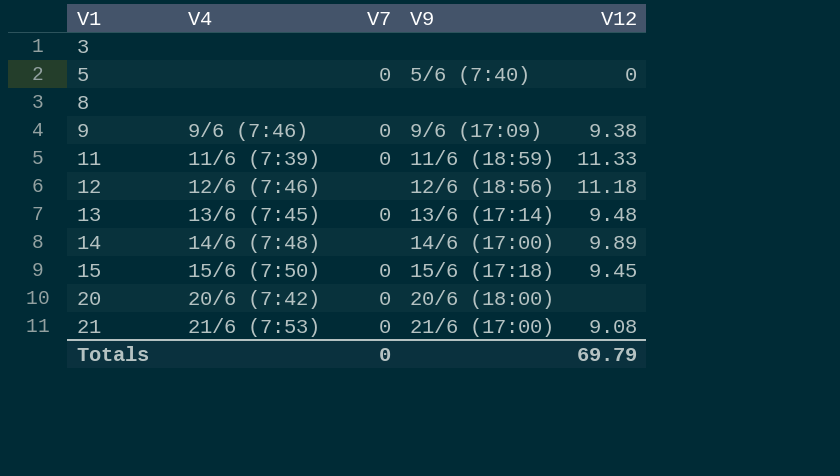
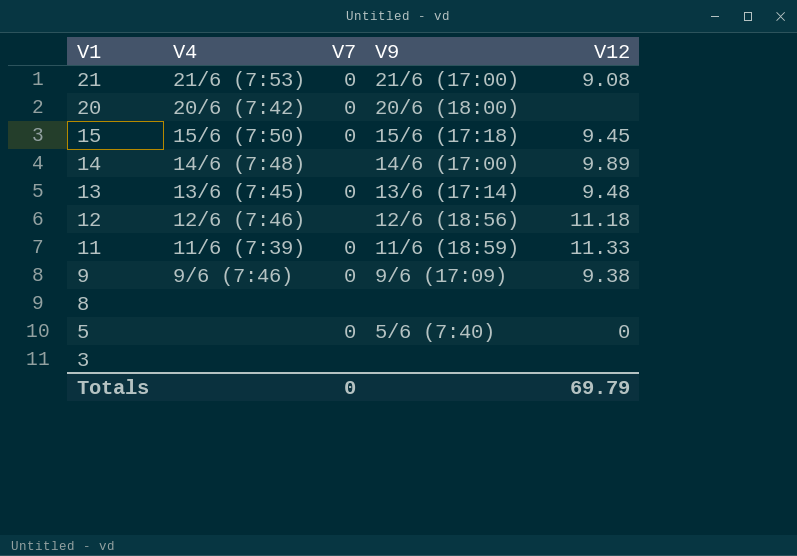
row order: V1 ascending -> V1 descending

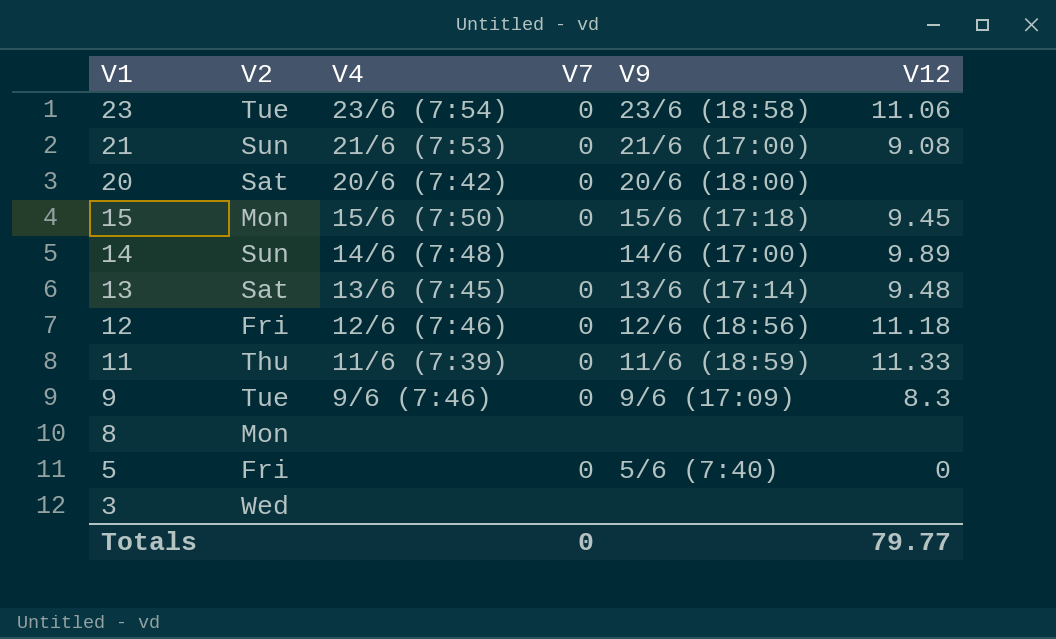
column V2 | position: none -> 2
row 23: none -> Tue | 23/6 (7:54) | 0 | 23/6 (18:58) | 11.06
12 | V7: none -> 0
9 | V12: 9.38 -> 8.3
Totals | V12: 69.79 -> 79.77

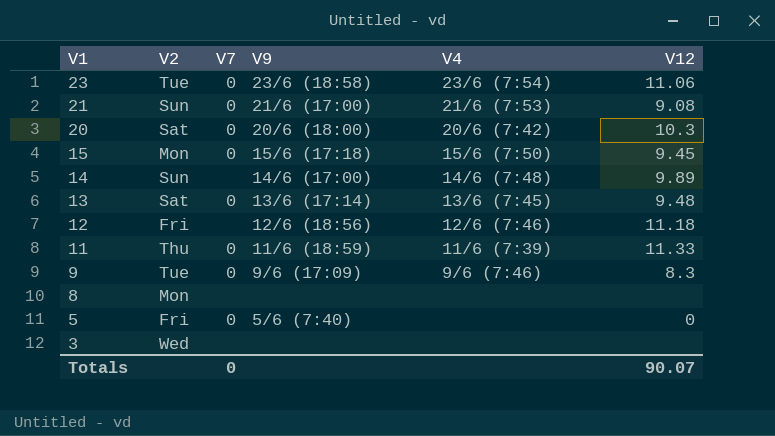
column V4 | position: 3 -> 5
20 | V12: none -> 10.3
12 | V7: 0 -> none
Totals | V12: 79.77 -> 90.07

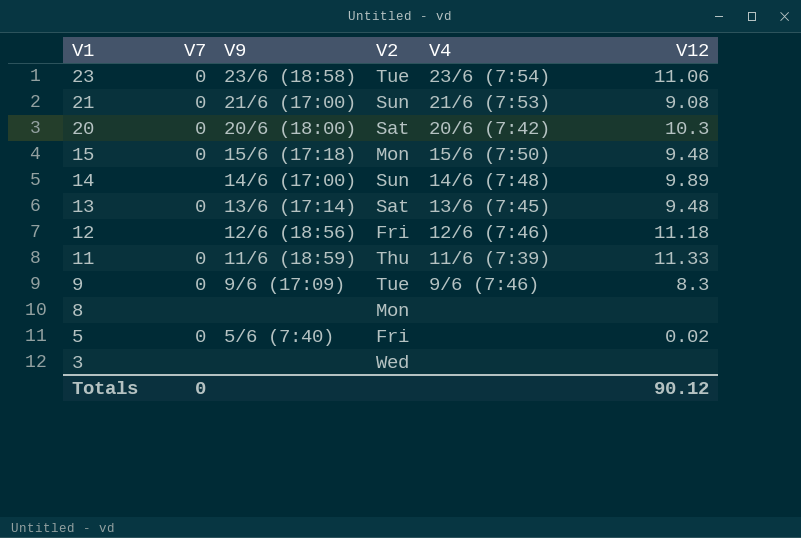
column V2 | position: 2 -> 4
15 | V12: 9.45 -> 9.48
5 | V12: 0 -> 0.02
Totals | V12: 90.07 -> 90.12

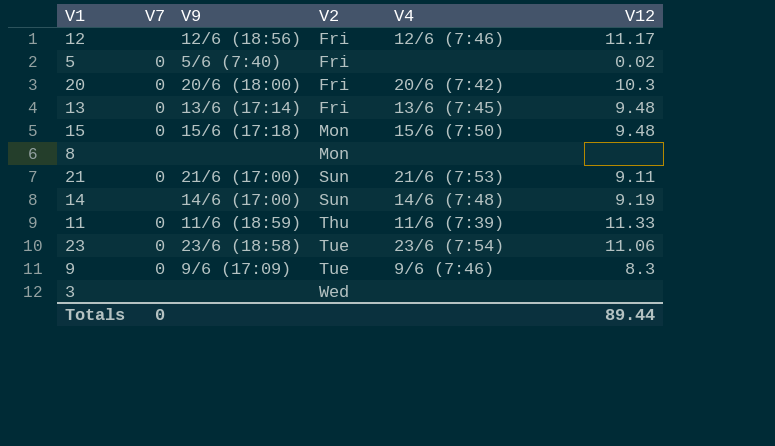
row order: V1 descending -> V2 ascending
12 | V12: 11.18 -> 11.17
20 | V2: Sat -> Fri
13 | V2: Sat -> Fri
21 | V12: 9.08 -> 9.11
14 | V12: 9.89 -> 9.19
Totals | V12: 90.12 -> 89.44

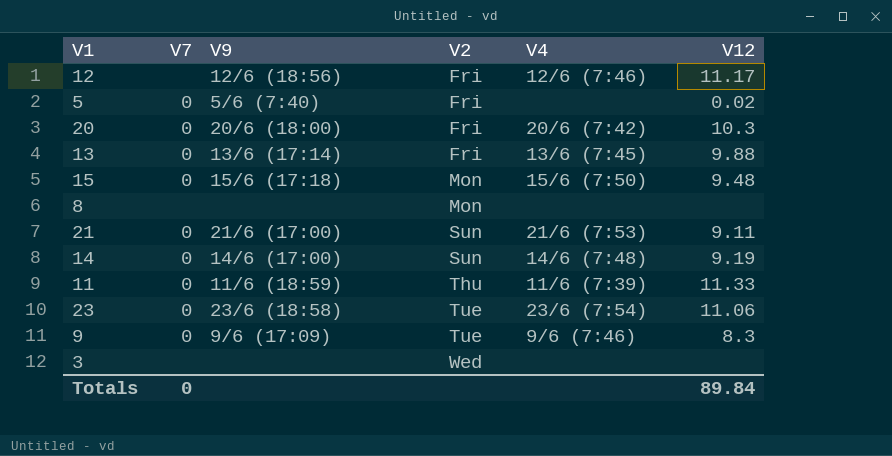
13 | V12: 9.48 -> 9.88
14 | V7: none -> 0
Totals | V12: 89.44 -> 89.84

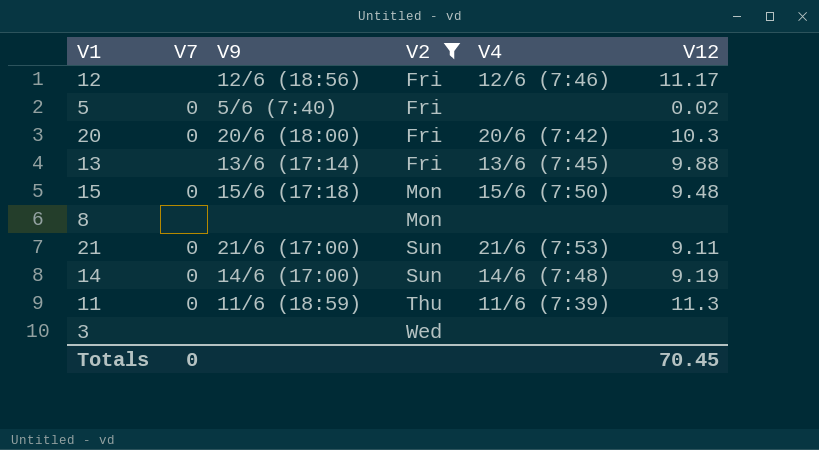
filter: none -> V2 != Tue
13 | V7: 0 -> none
11 | V12: 11.33 -> 11.3
Totals | V12: 89.84 -> 70.45

